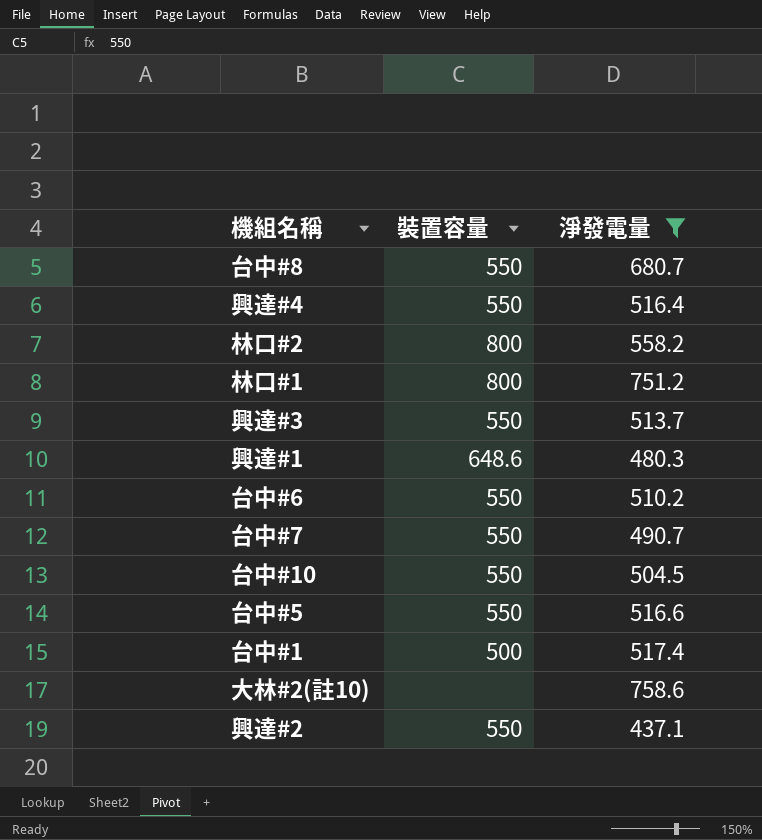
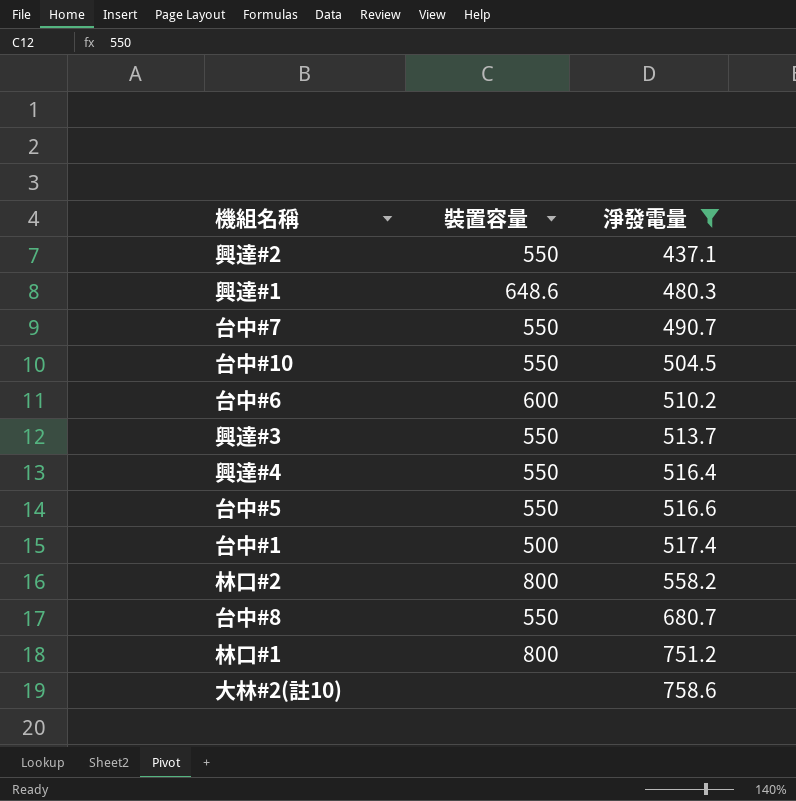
row order: none -> 淨發電量 ascending
台中#6 | 裝置容量: 550 -> 600

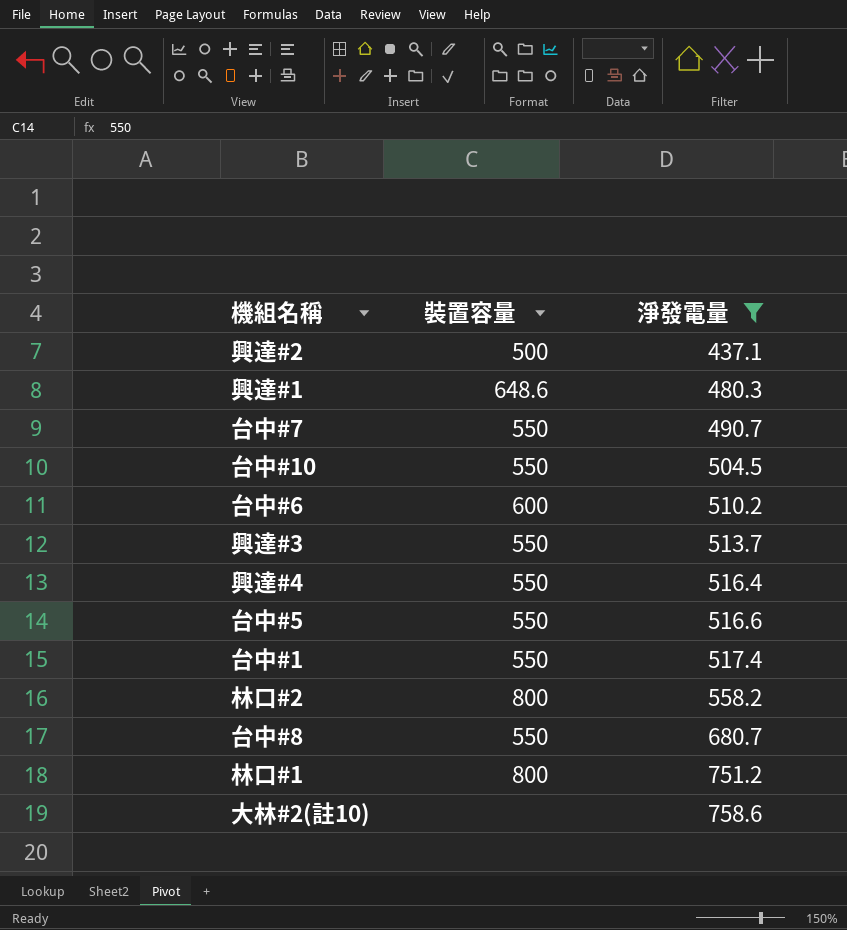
興達#2 | 裝置容量: 550 -> 500
台中#1 | 裝置容量: 500 -> 550

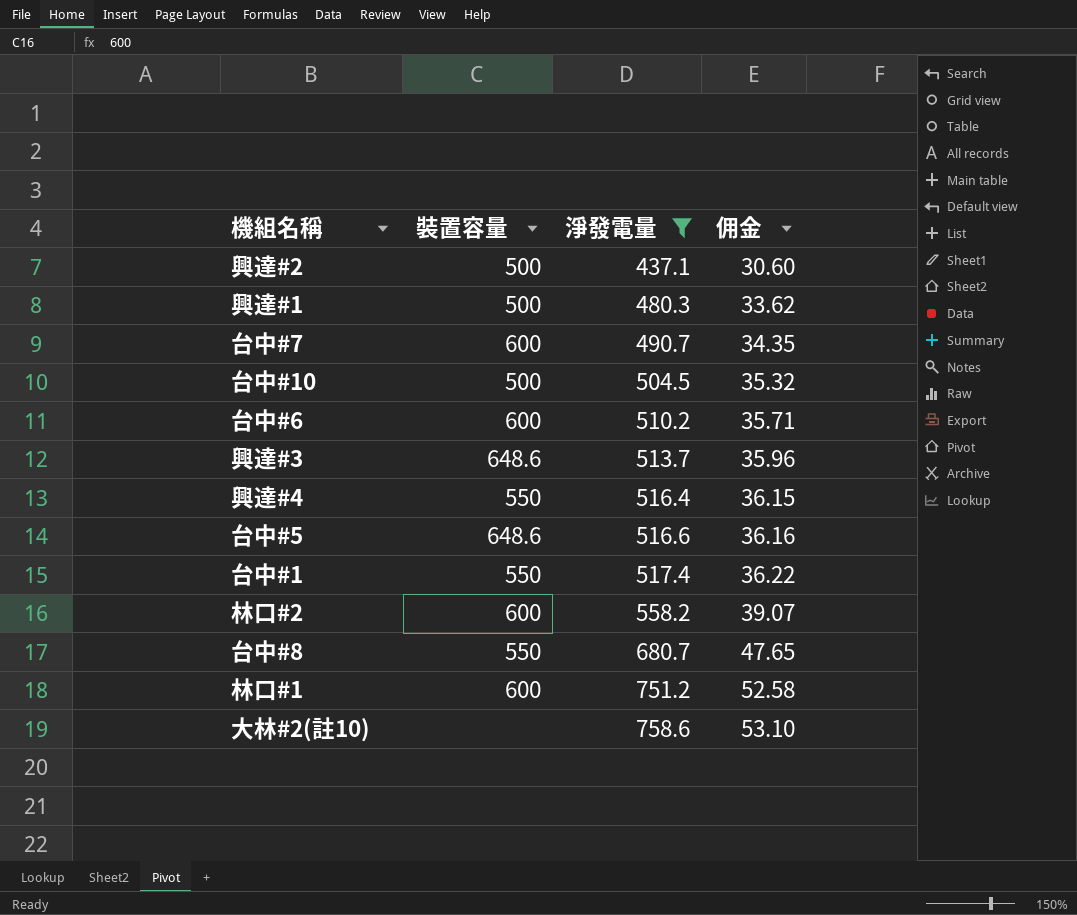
column 佣金 | formula: none -> [淨發電量] * 0.07
興達#1 | 裝置容量: 648.6 -> 500
台中#7 | 裝置容量: 550 -> 600
台中#10 | 裝置容量: 550 -> 500
興達#3 | 裝置容量: 550 -> 648.6
台中#5 | 裝置容量: 550 -> 648.6
林口#2 | 裝置容量: 800 -> 600
林口#1 | 裝置容量: 800 -> 600

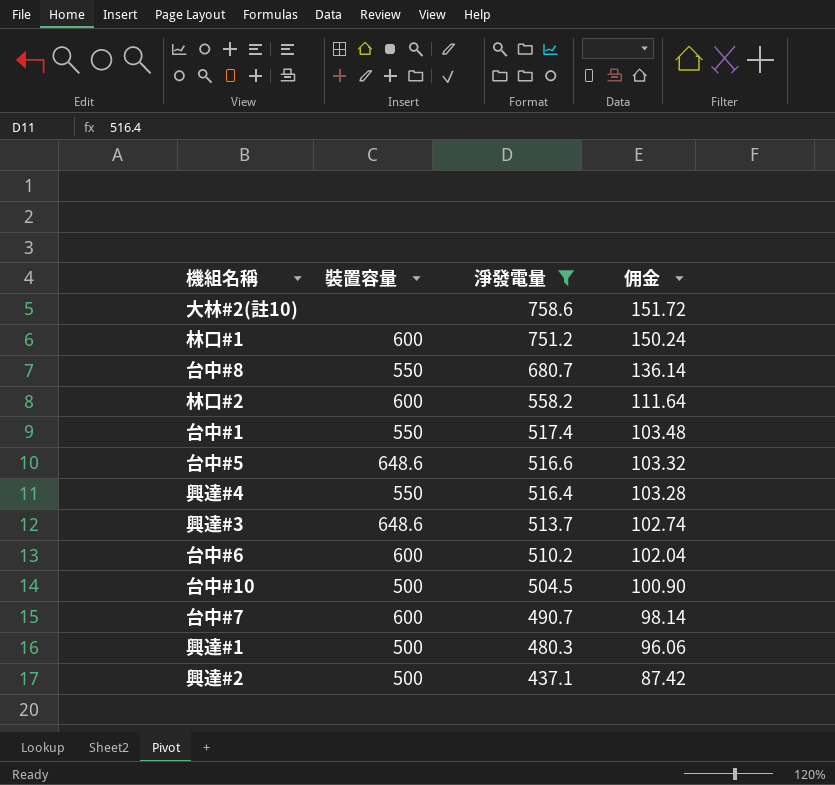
row order: 淨發電量 ascending -> 淨發電量 descending
column 佣金 | formula: [淨發電量] * 0.07 -> [淨發電量] * 0.2

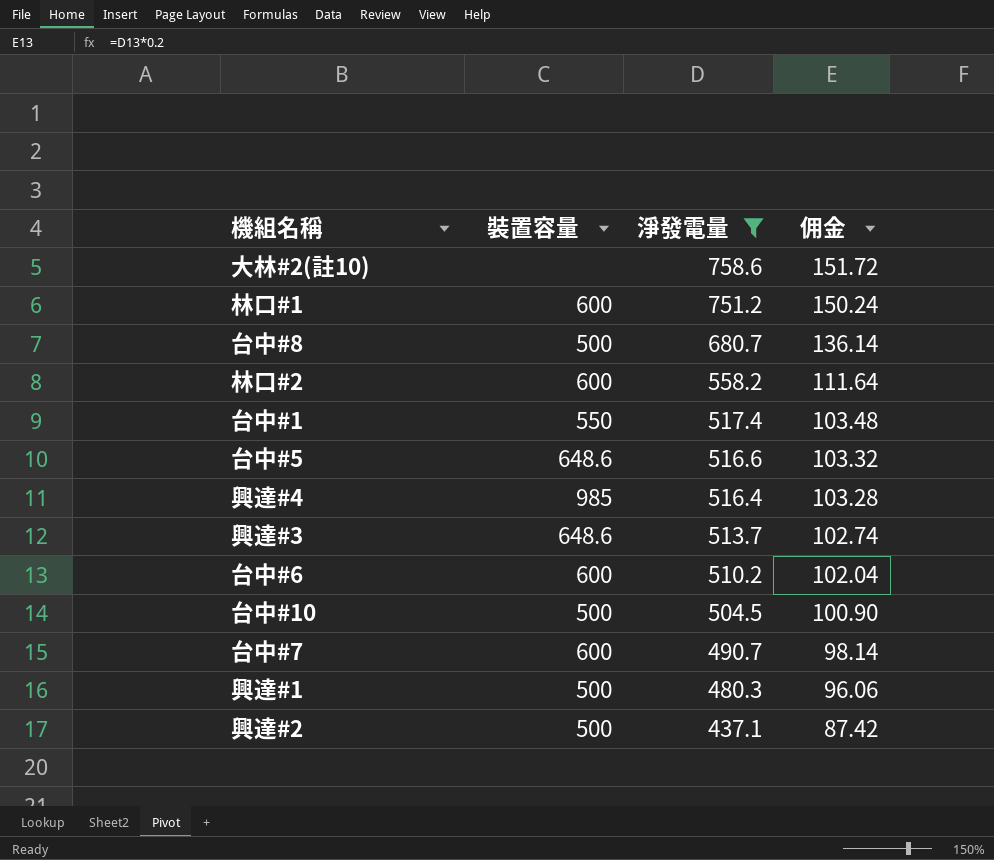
台中#8 | 裝置容量: 550 -> 500
興達#4 | 裝置容量: 550 -> 985

